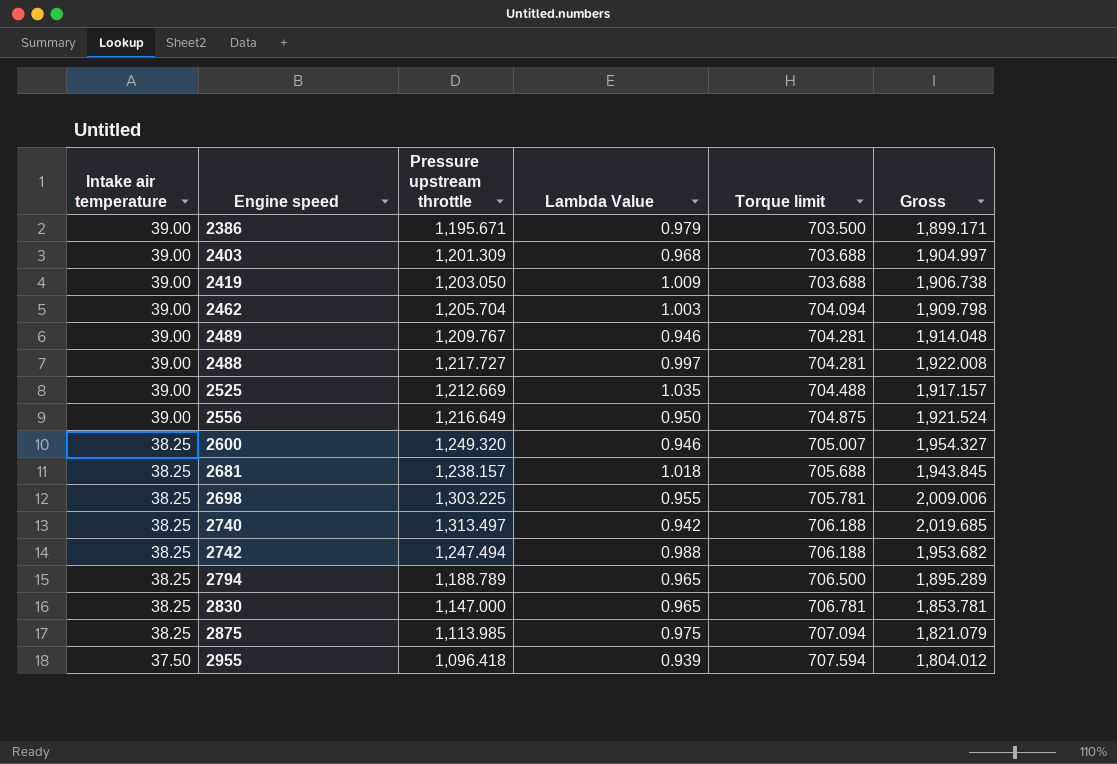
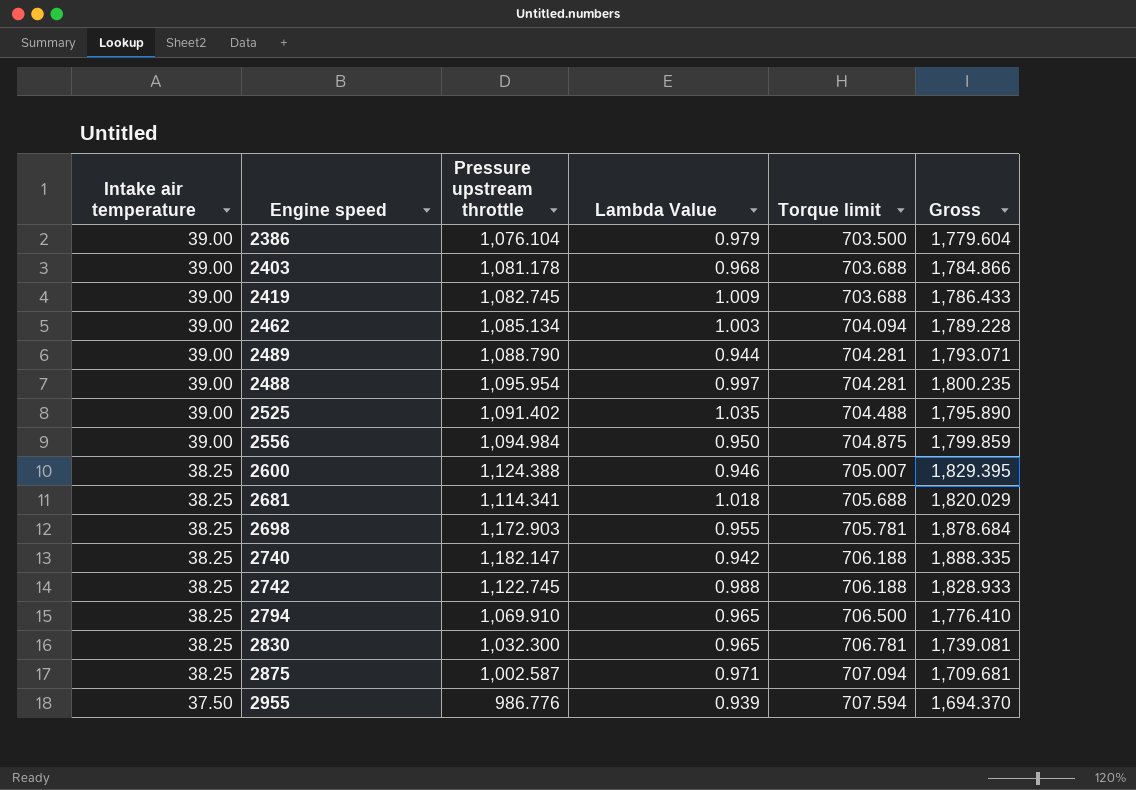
2386 | Pressure upstream throttle: 1,195.671 -> 1,076.104
2386 | Gross: 1,899.171 -> 1,779.604
2403 | Pressure upstream throttle: 1,201.309 -> 1,081.178
2403 | Gross: 1,904.997 -> 1,784.866
2419 | Pressure upstream throttle: 1,203.050 -> 1,082.745
2419 | Gross: 1,906.738 -> 1,786.433
2462 | Pressure upstream throttle: 1,205.704 -> 1,085.134
2462 | Gross: 1,909.798 -> 1,789.228
2489 | Pressure upstream throttle: 1,209.767 -> 1,088.790
2489 | Lambda Value: 0.946 -> 0.944
2489 | Gross: 1,914.048 -> 1,793.071
2488 | Pressure upstream throttle: 1,217.727 -> 1,095.954
2488 | Gross: 1,922.008 -> 1,800.235
2525 | Pressure upstream throttle: 1,212.669 -> 1,091.402
2525 | Gross: 1,917.157 -> 1,795.890
2556 | Pressure upstream throttle: 1,216.649 -> 1,094.984
2556 | Gross: 1,921.524 -> 1,799.859
2600 | Pressure upstream throttle: 1,249.320 -> 1,124.388
2600 | Gross: 1,954.327 -> 1,829.395
2681 | Pressure upstream throttle: 1,238.157 -> 1,114.341
2681 | Gross: 1,943.845 -> 1,820.029
2698 | Pressure upstream throttle: 1,303.225 -> 1,172.903
2698 | Gross: 2,009.006 -> 1,878.684
2740 | Pressure upstream throttle: 1,313.497 -> 1,182.147
2740 | Gross: 2,019.685 -> 1,888.335
2742 | Pressure upstream throttle: 1,247.494 -> 1,122.745
2742 | Gross: 1,953.682 -> 1,828.933
2794 | Pressure upstream throttle: 1,188.789 -> 1,069.910
2794 | Gross: 1,895.289 -> 1,776.410
2830 | Pressure upstream throttle: 1,147.000 -> 1,032.300
2830 | Gross: 1,853.781 -> 1,739.081
2875 | Pressure upstream throttle: 1,113.985 -> 1,002.587
2875 | Lambda Value: 0.975 -> 0.971
2875 | Gross: 1,821.079 -> 1,709.681
2955 | Pressure upstream throttle: 1,096.418 -> 986.776
2955 | Gross: 1,804.012 -> 1,694.370

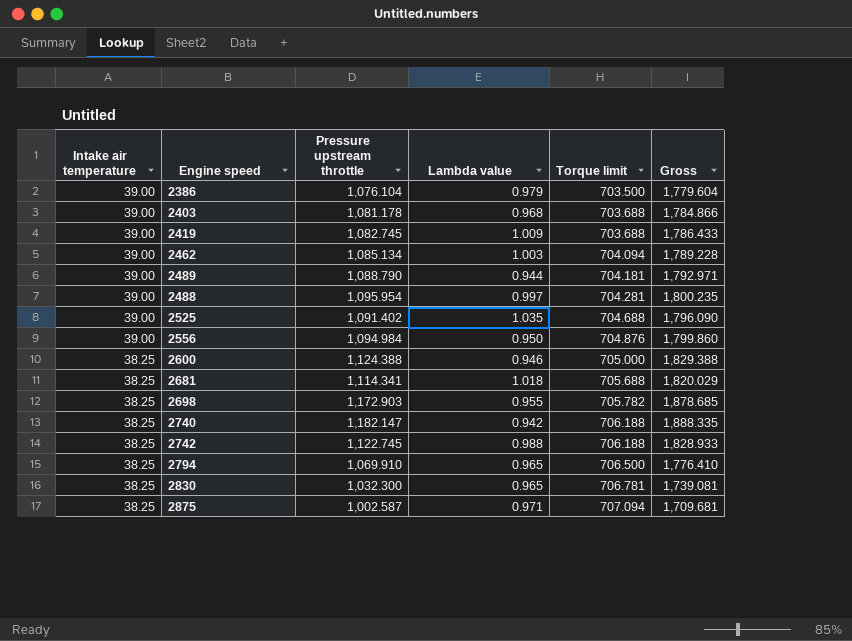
column name: Lambda Value -> Lambda value
row 2955: 37.50 | 986.776 | 0.939 | 707.594 | 1,694.370 -> none
2489 | Torque limit: 704.281 -> 704.181
2489 | Gross: 1,793.071 -> 1,792.971
2525 | Torque limit: 704.488 -> 704.688
2525 | Gross: 1,795.890 -> 1,796.090
2556 | Torque limit: 704.875 -> 704.876
2556 | Gross: 1,799.859 -> 1,799.860
2600 | Torque limit: 705.007 -> 705.000
2600 | Gross: 1,829.395 -> 1,829.388
2698 | Torque limit: 705.781 -> 705.782
2698 | Gross: 1,878.684 -> 1,878.685

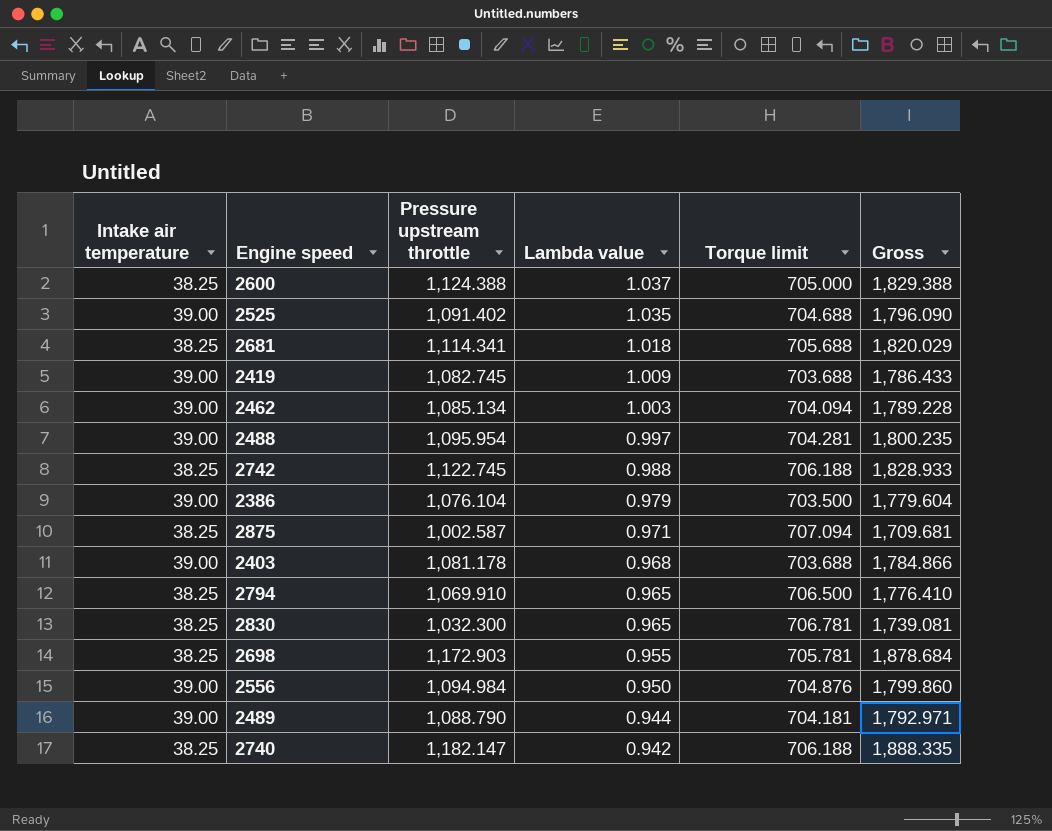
row order: Intake air temperature descending -> Lambda value descending
2600 | Lambda value: 0.946 -> 1.037
2698 | Torque limit: 705.782 -> 705.781
2698 | Gross: 1,878.685 -> 1,878.684

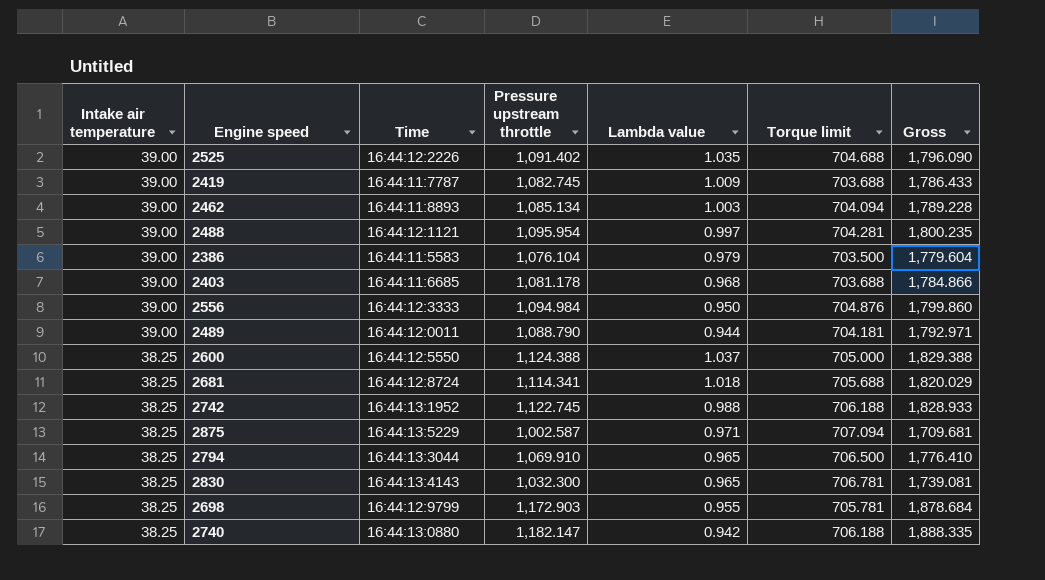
row order: Lambda value descending -> Intake air temperature descending
column Time | position: none -> 3

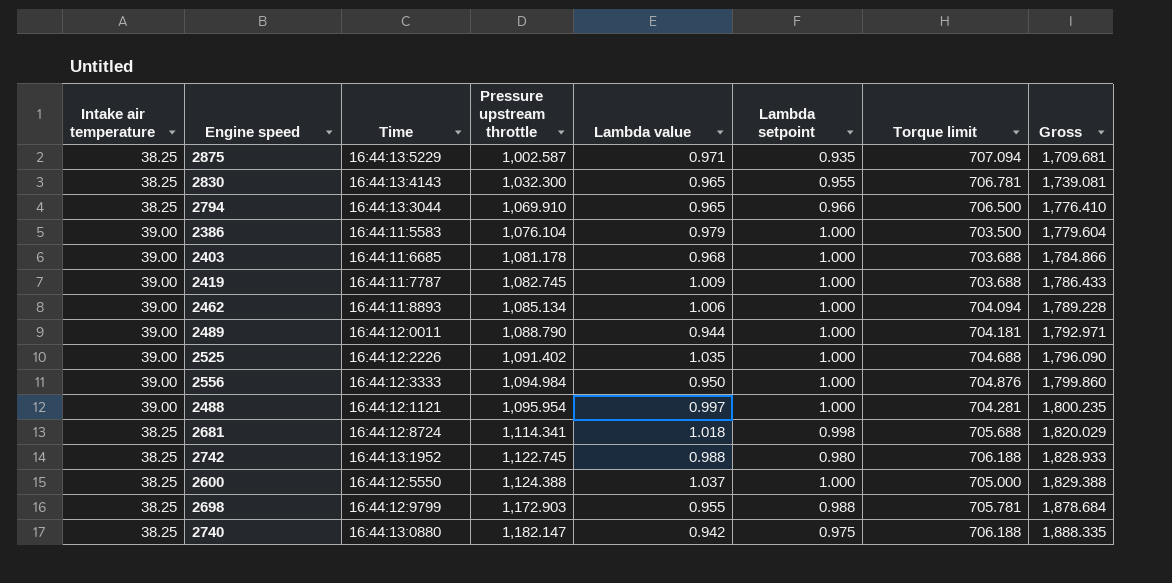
row order: Intake air temperature descending -> Pressure upstream throttle ascending
column Lambda setpoint | position: none -> 6
2462 | Lambda value: 1.003 -> 1.006

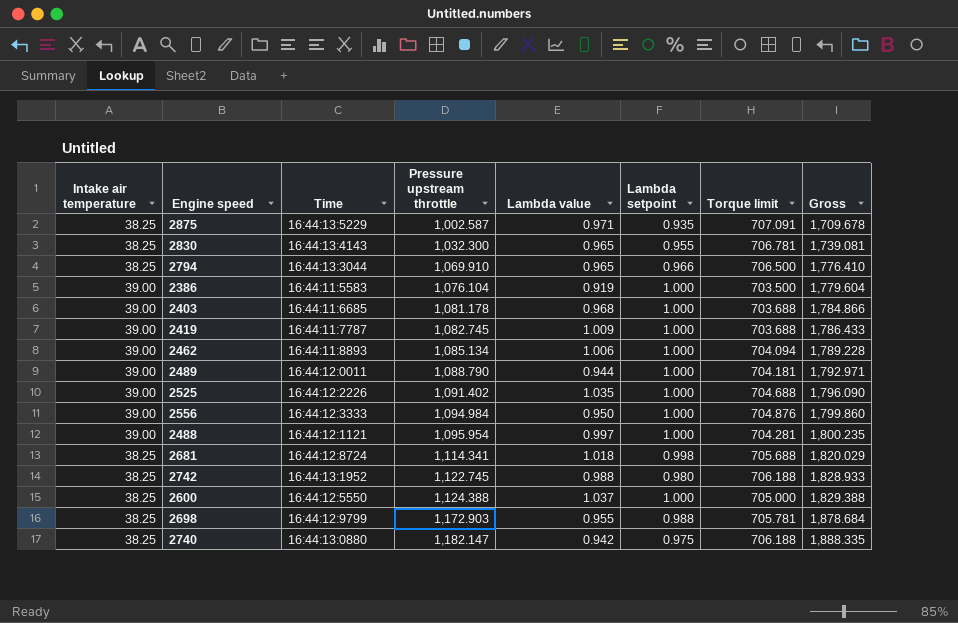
2875 | Torque limit: 707.094 -> 707.091
2875 | Gross: 1,709.681 -> 1,709.678
2386 | Lambda value: 0.979 -> 0.919

